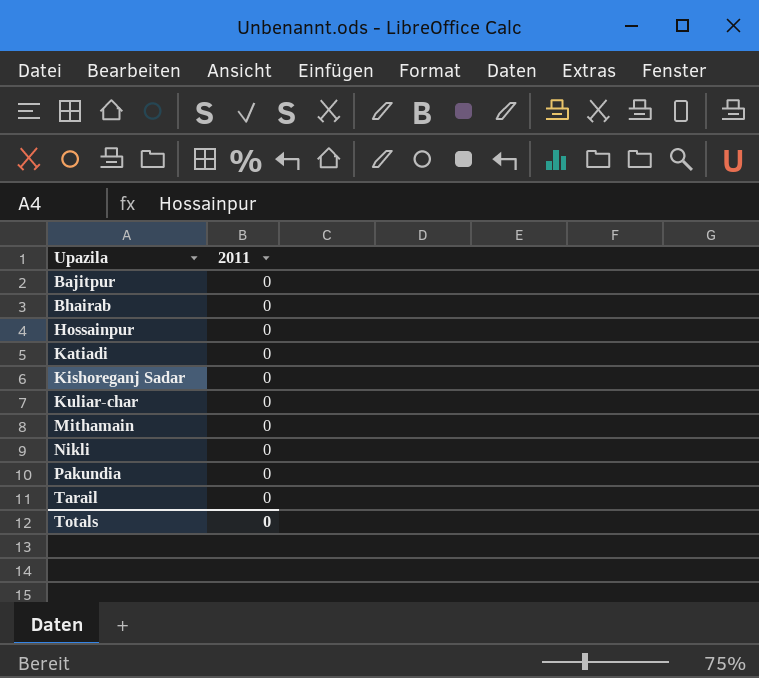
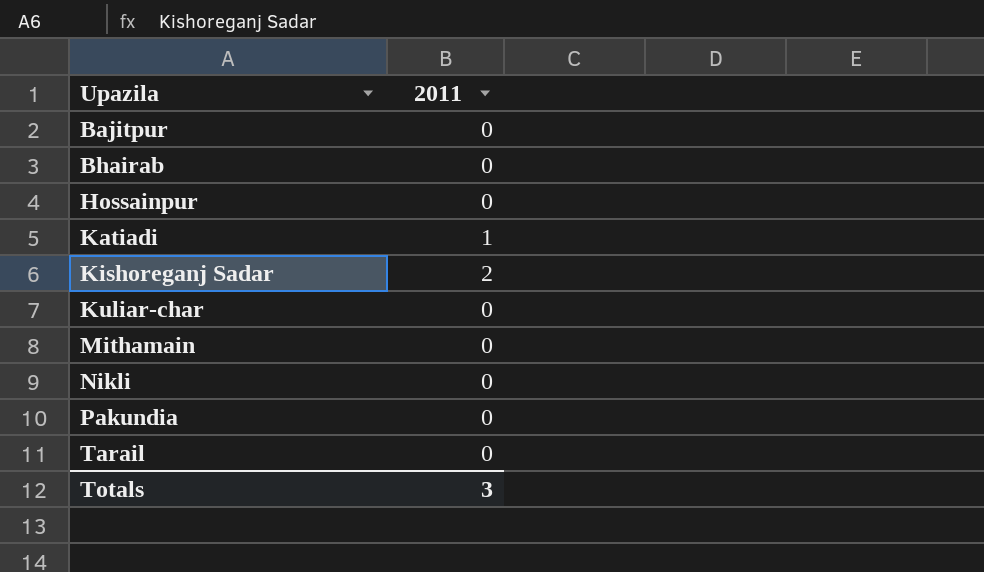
Katiadi | 2011: 0 -> 1
Kishoreganj Sadar | 2011: 0 -> 2
Totals | 2011: 0 -> 3

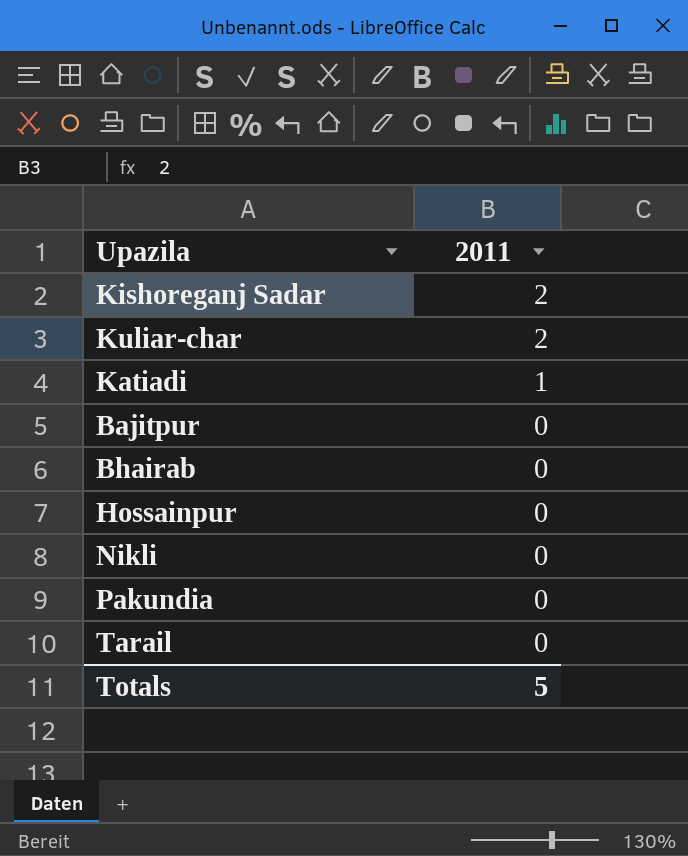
row order: Upazila ascending -> 2011 descending
row Mithamain: 0 -> none
Kuliar-char | 2011: 0 -> 2
Totals | 2011: 3 -> 5

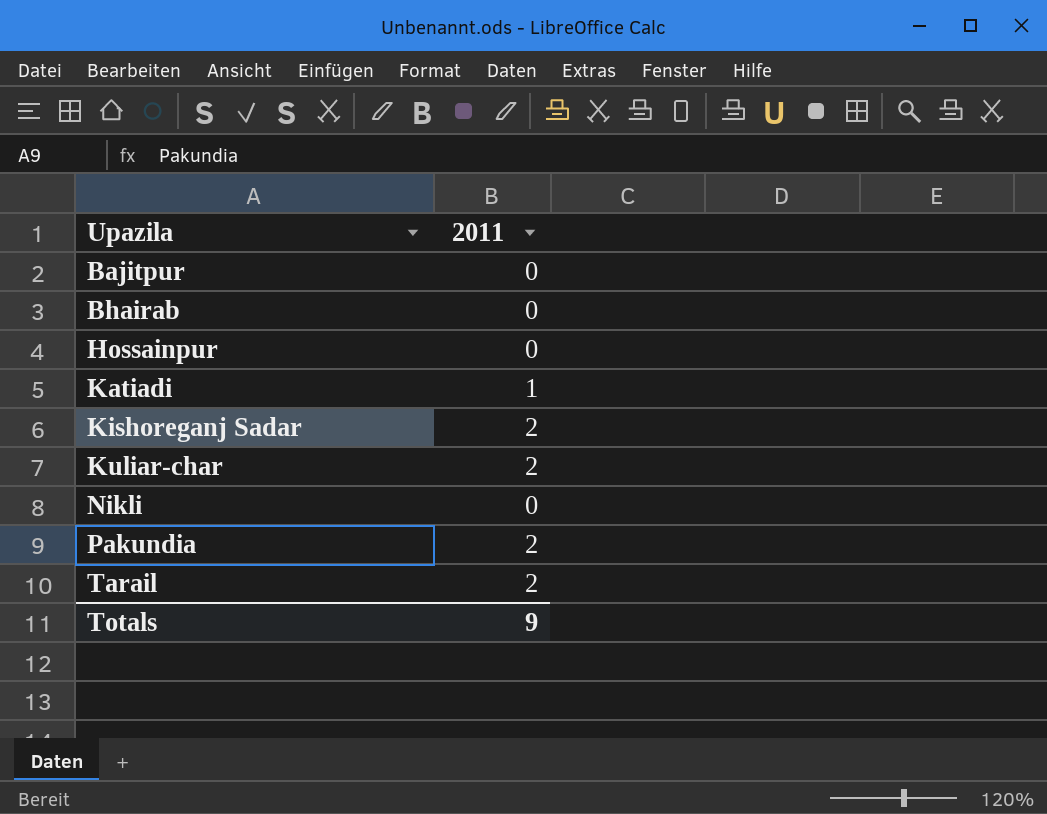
row order: 2011 descending -> Upazila ascending
Pakundia | 2011: 0 -> 2
Tarail | 2011: 0 -> 2
Totals | 2011: 5 -> 9

